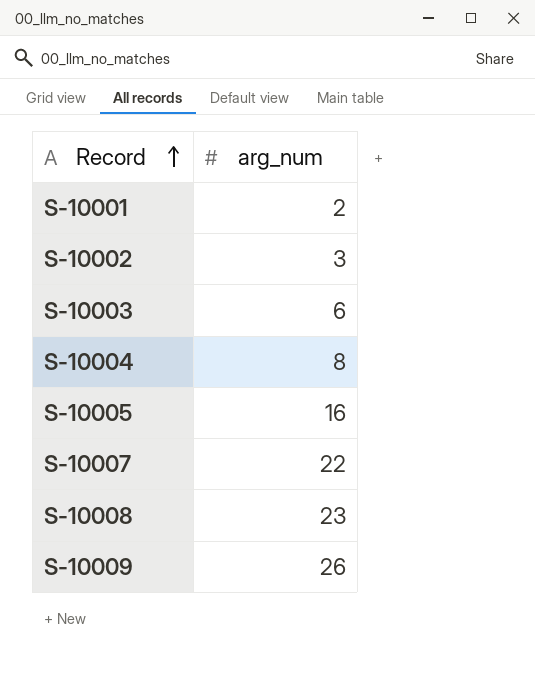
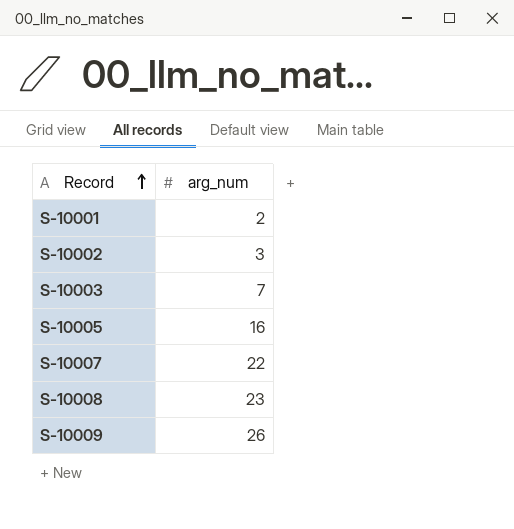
row S-10004: 8 -> none
S-10003 | arg_num: 6 -> 7

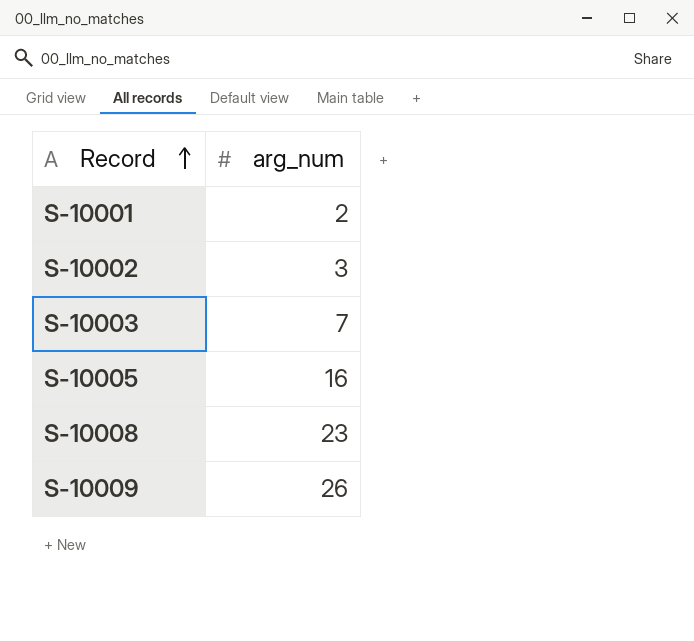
row S-10007: 22 -> none

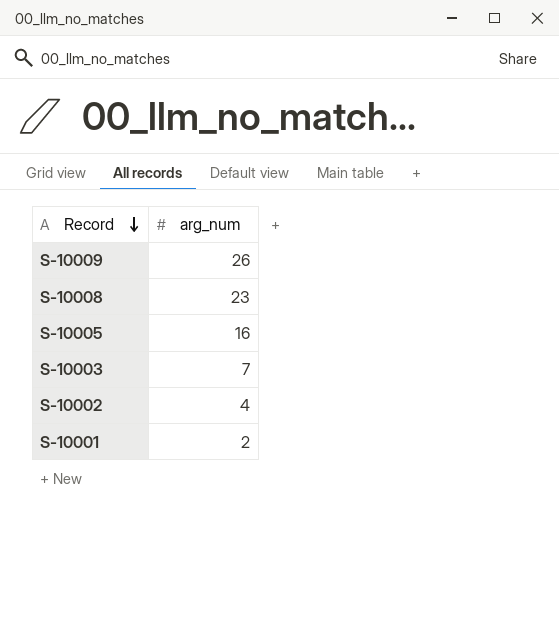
row order: Record ascending -> Record descending
S-10002 | arg_num: 3 -> 4

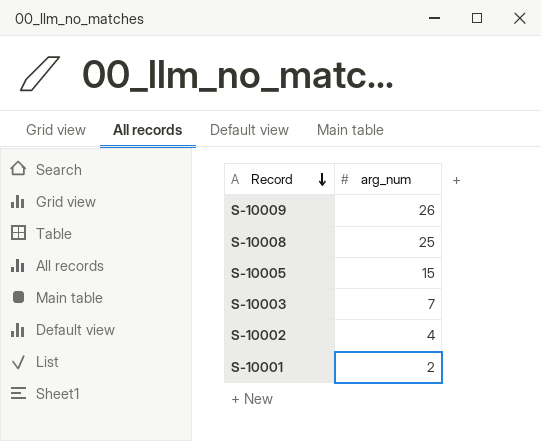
S-10008 | arg_num: 23 -> 25
S-10005 | arg_num: 16 -> 15

